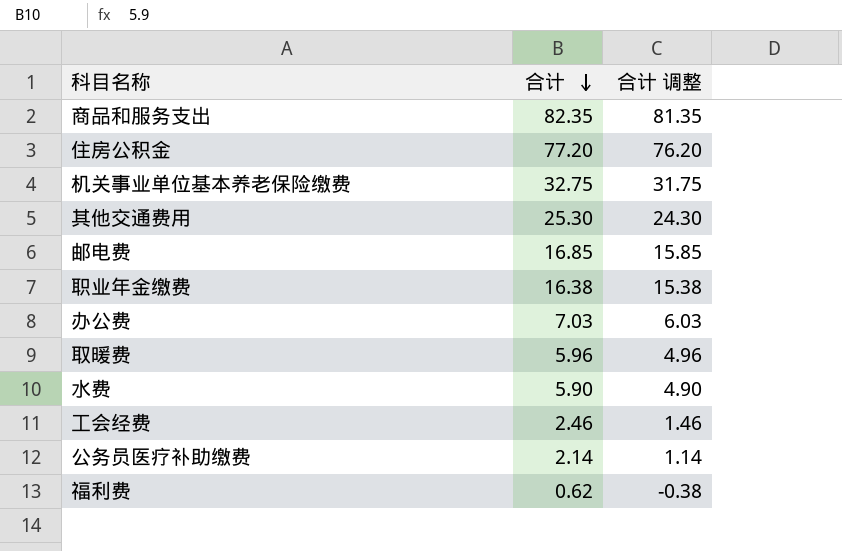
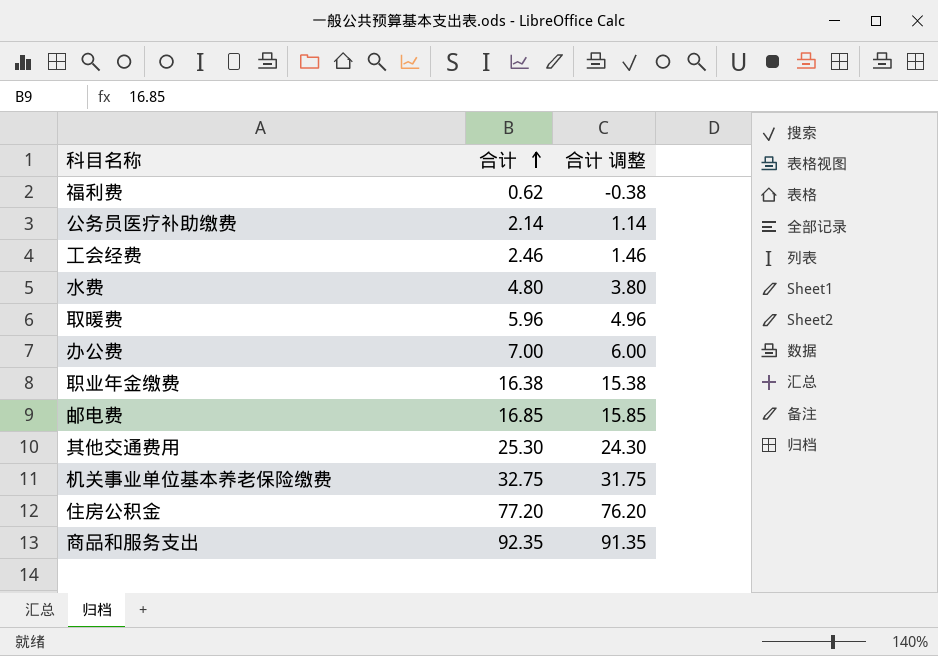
row order: 合计 descending -> 合计 ascending
水费 | 合计: 5.90 -> 4.80
水费 | 合计 调整: 4.90 -> 3.80
办公费 | 合计: 7.03 -> 7.00
办公费 | 合计 调整: 6.03 -> 6.00
商品和服务支出 | 合计: 82.35 -> 92.35
商品和服务支出 | 合计 调整: 81.35 -> 91.35

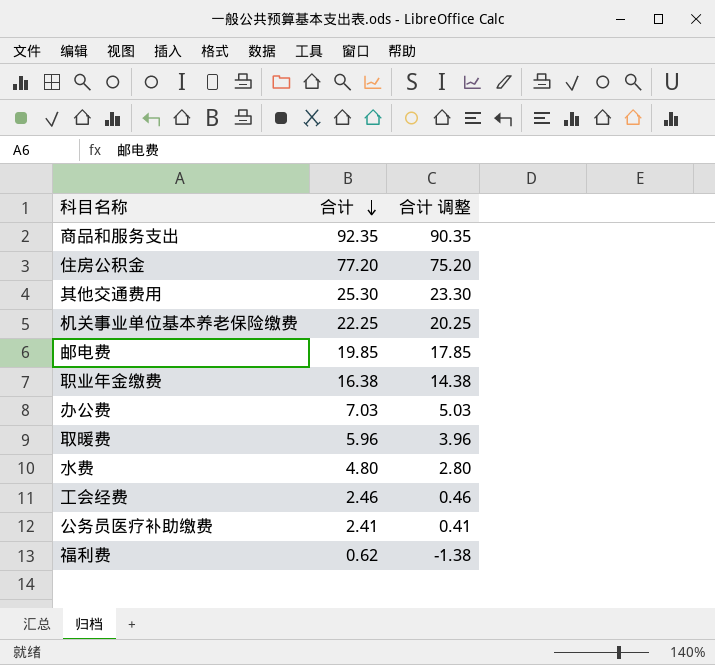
row order: 合计 ascending -> 合计 descending
column 合计 调整 | formula: [合计] - 1 -> [合计] - 2
机关事业单位基本养老保险缴费 | 合计: 32.75 -> 22.25
邮电费 | 合计: 16.85 -> 19.85
办公费 | 合计: 7.00 -> 7.03
公务员医疗补助缴费 | 合计: 2.14 -> 2.41

